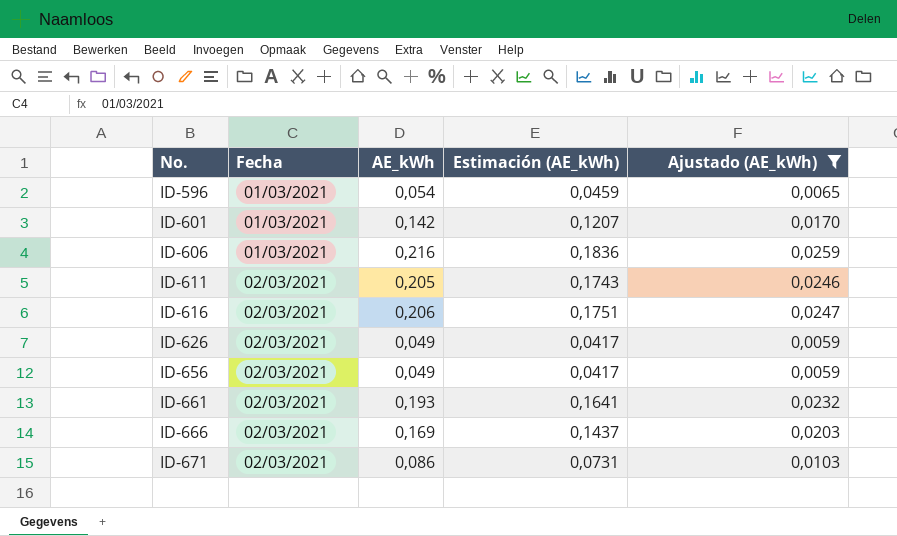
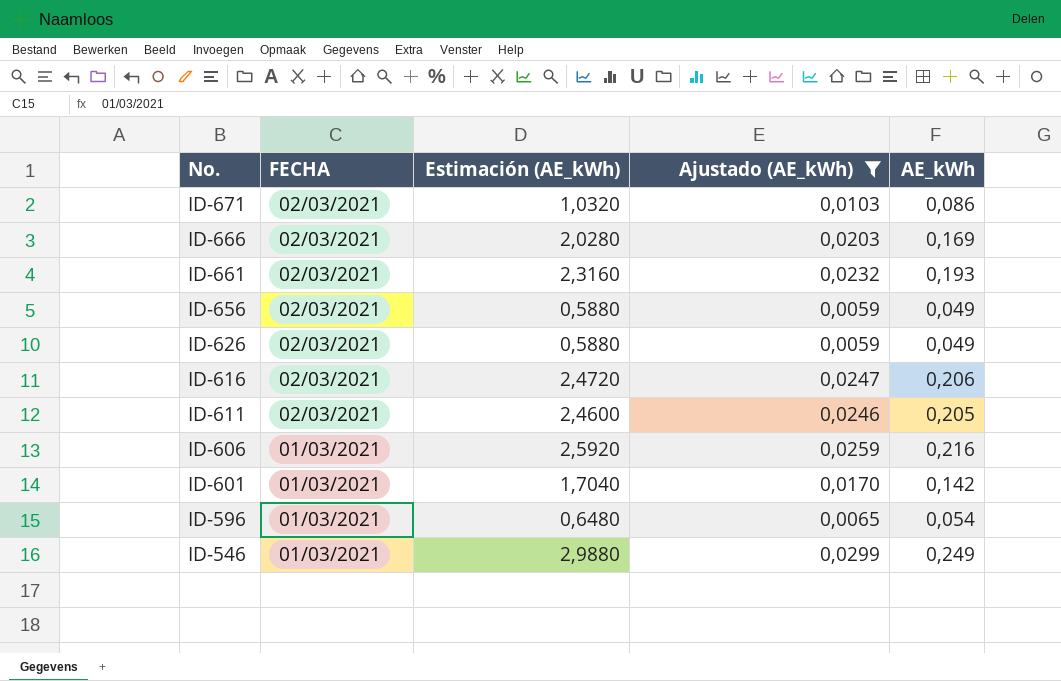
row order: No. ascending -> No. descending
column name: Fecha -> FECHA
column Estimación (AE_kWh) | formula: [AE_kWh] * 0,85 -> [AE_kWh] * 12
column AE_kWh | position: 3 -> 5
row ID-546: none -> 01/03/2021 | 2,9880 | 0,0299 | 0,249

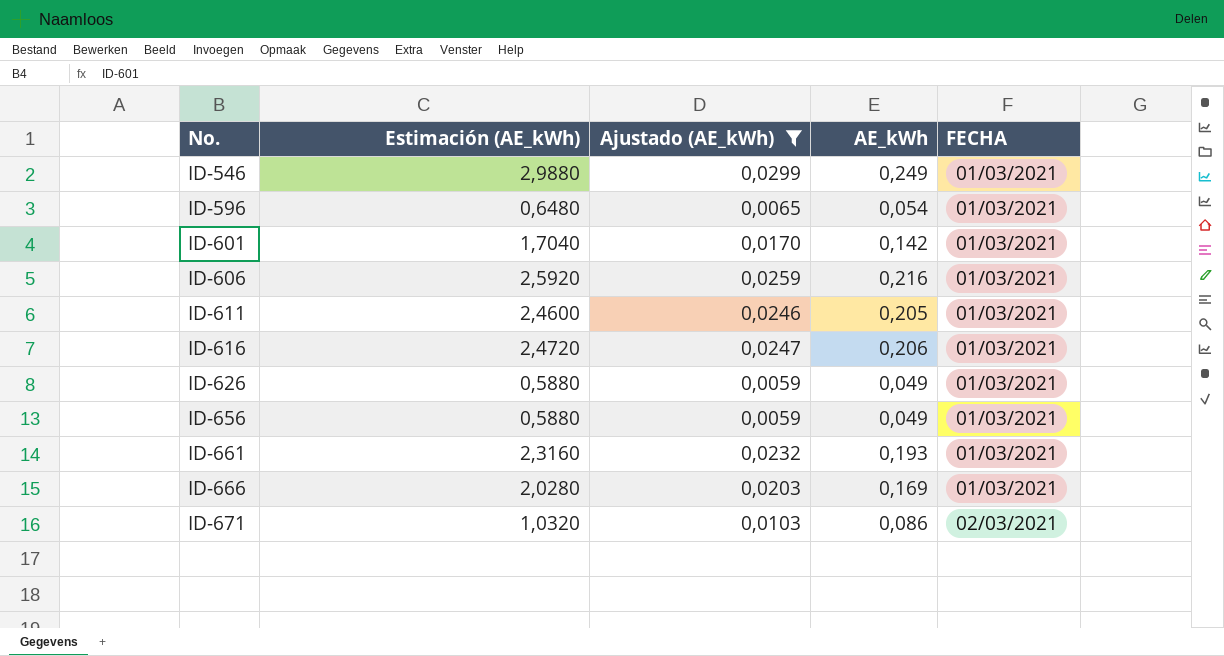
row order: No. descending -> No. ascending
column FECHA | position: 2 -> 5
ID-611 | FECHA: 02/03/2021 -> 01/03/2021
ID-616 | FECHA: 02/03/2021 -> 01/03/2021
ID-626 | FECHA: 02/03/2021 -> 01/03/2021
ID-656 | FECHA: 02/03/2021 -> 01/03/2021
ID-661 | FECHA: 02/03/2021 -> 01/03/2021
ID-666 | FECHA: 02/03/2021 -> 01/03/2021

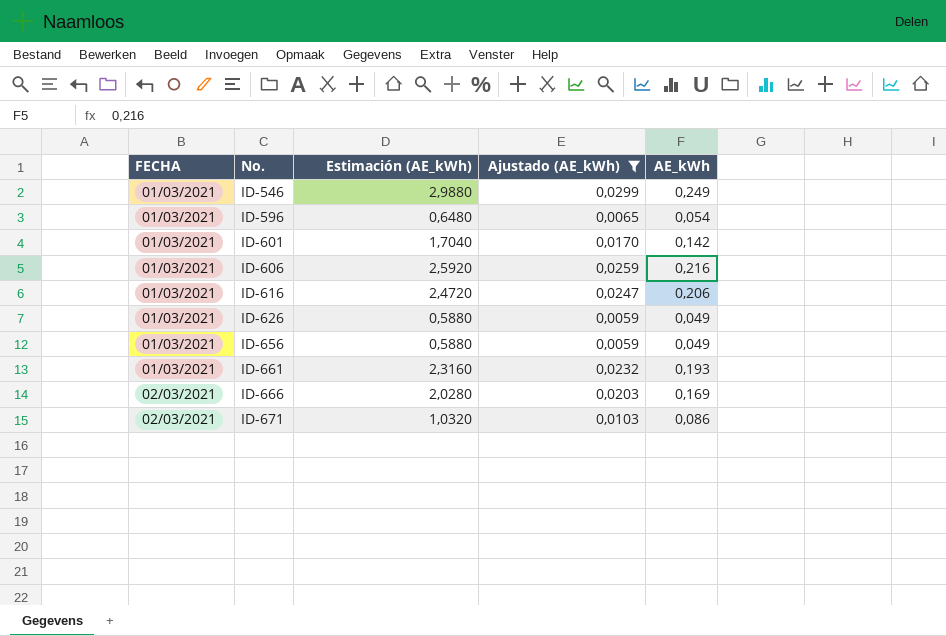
column FECHA | position: 5 -> 1
row ID-611: 2,4600 | 0,0246 | 0,205 | 01/03/2021 -> none
ID-666 | FECHA: 01/03/2021 -> 02/03/2021

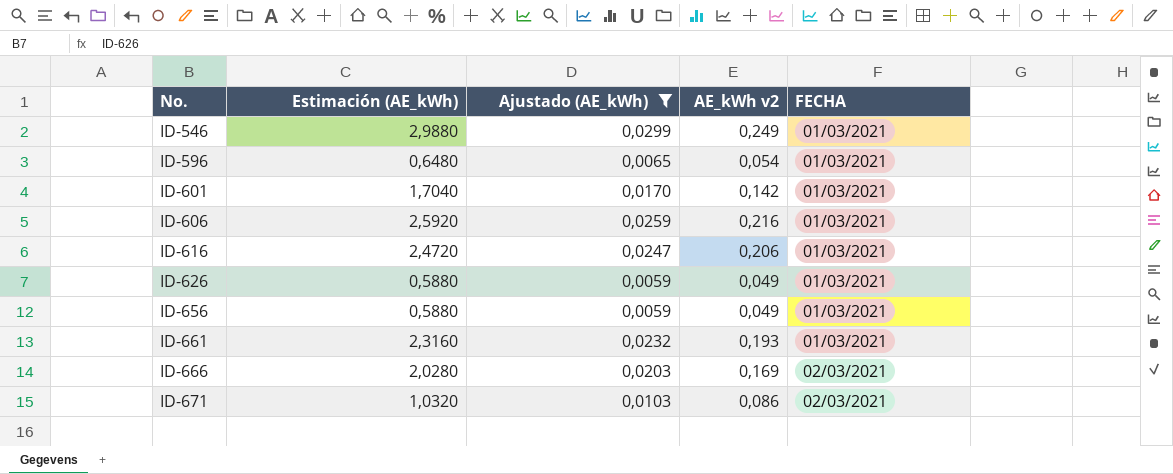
column name: AE_kWh -> AE_kWh v2
column FECHA | position: 1 -> 5

